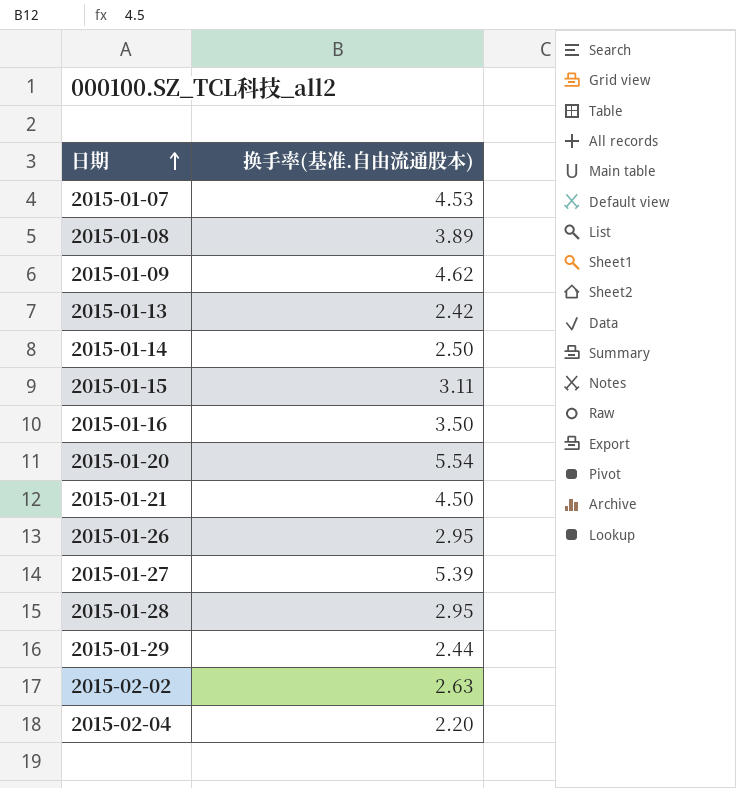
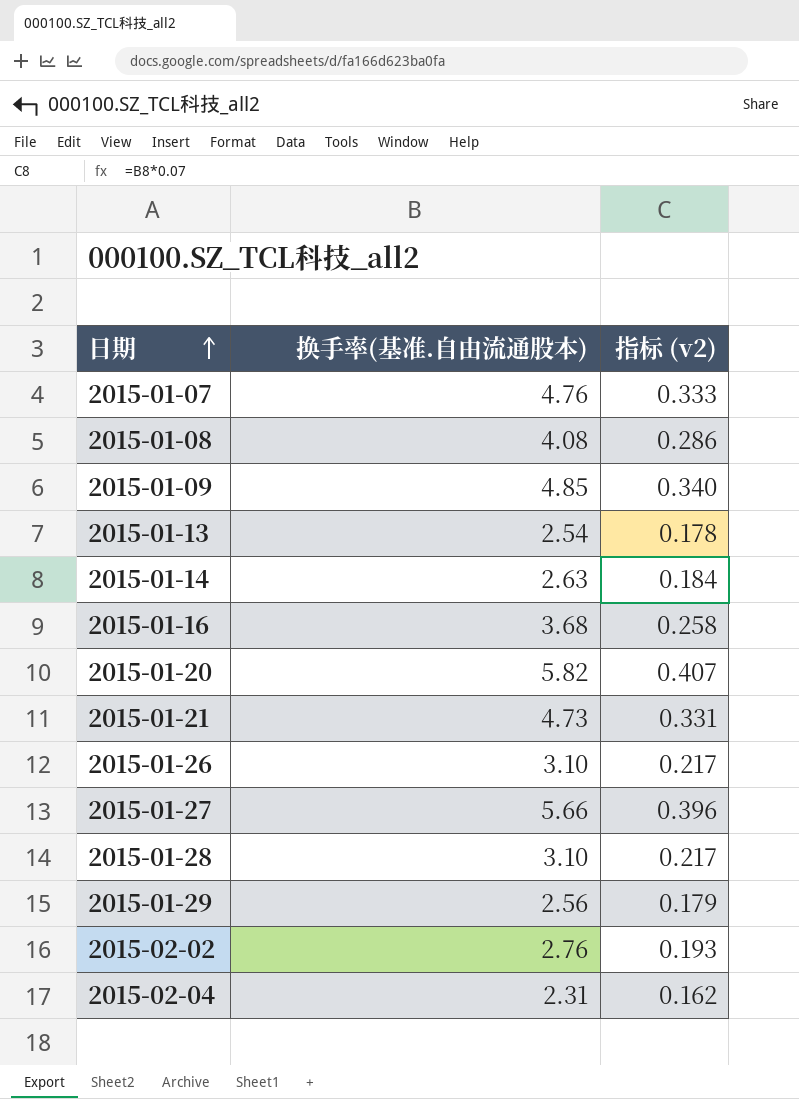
column 指标 (v2) | formula: none -> [换手率(基准.自由流通股本)] * 0.07
row 2015-01-15: 3.11 -> none
2015-01-07 | 换手率(基准.自由流通股本): 4.53 -> 4.76
2015-01-08 | 换手率(基准.自由流通股本): 3.89 -> 4.08
2015-01-09 | 换手率(基准.自由流通股本): 4.62 -> 4.85
2015-01-13 | 换手率(基准.自由流通股本): 2.42 -> 2.54
2015-01-14 | 换手率(基准.自由流通股本): 2.50 -> 2.63
2015-01-16 | 换手率(基准.自由流通股本): 3.50 -> 3.68
2015-01-20 | 换手率(基准.自由流通股本): 5.54 -> 5.82
2015-01-21 | 换手率(基准.自由流通股本): 4.50 -> 4.73
2015-01-26 | 换手率(基准.自由流通股本): 2.95 -> 3.10
2015-01-27 | 换手率(基准.自由流通股本): 5.39 -> 5.66
2015-01-28 | 换手率(基准.自由流通股本): 2.95 -> 3.10
2015-01-29 | 换手率(基准.自由流通股本): 2.44 -> 2.56
2015-02-02 | 换手率(基准.自由流通股本): 2.63 -> 2.76
2015-02-04 | 换手率(基准.自由流通股本): 2.20 -> 2.31

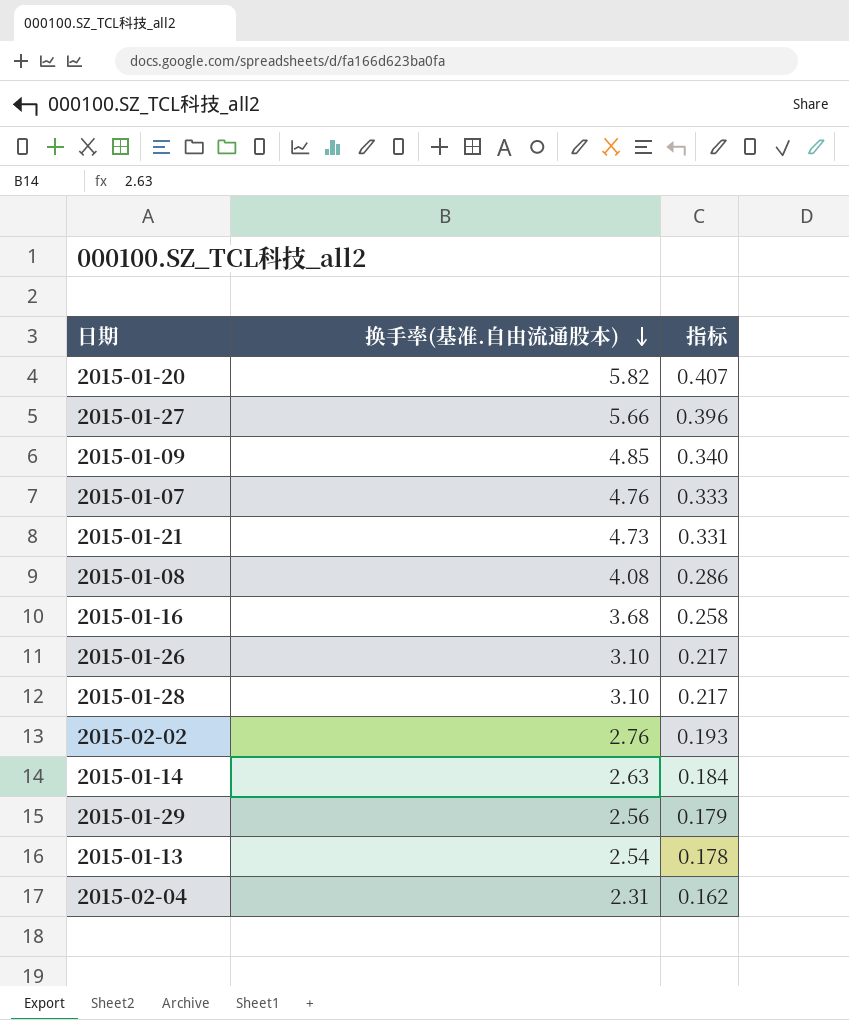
row order: 日期 ascending -> 换手率(基准.自由流通股本) descending
column name: 指标 (v2) -> 指标

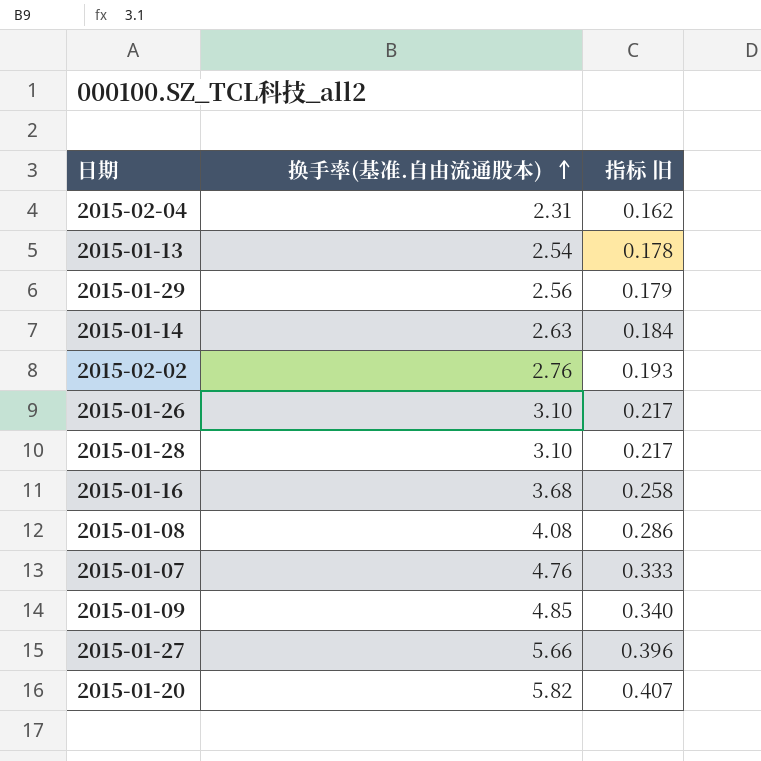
row order: 换手率(基准.自由流通股本) descending -> 换手率(基准.自由流通股本) ascending
column name: 指标 -> 指标 旧
row 2015-01-21: 4.73 | 0.331 -> none

